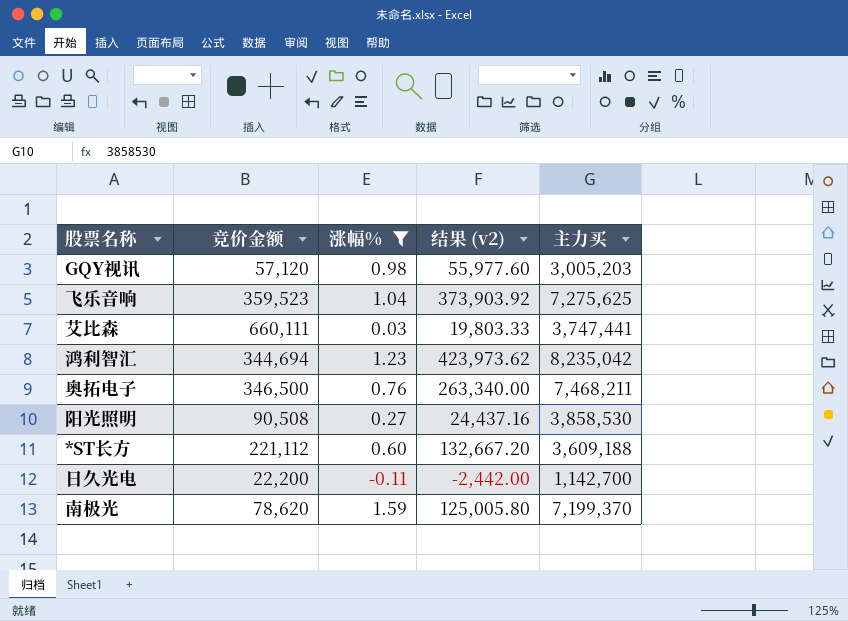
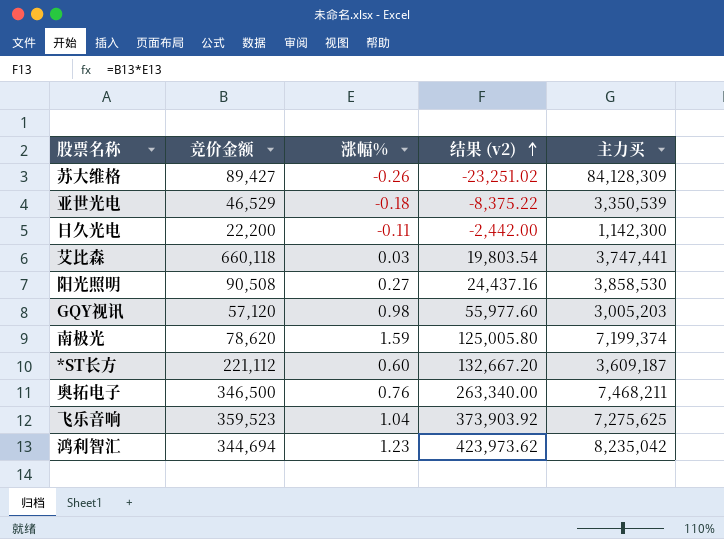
filter: 涨幅% >= -0.11 -> none
row order: none -> 结果 (v2) ascending
日久光电 | 主力买: 1,142,700 -> 1,142,300
艾比森 | 竞价金额: 660,111 -> 660,118
艾比森 | 结果 (v2): 19,803.33 -> 19,803.54
南极光 | 主力买: 7,199,370 -> 7,199,374
*ST长方 | 主力买: 3,609,188 -> 3,609,187

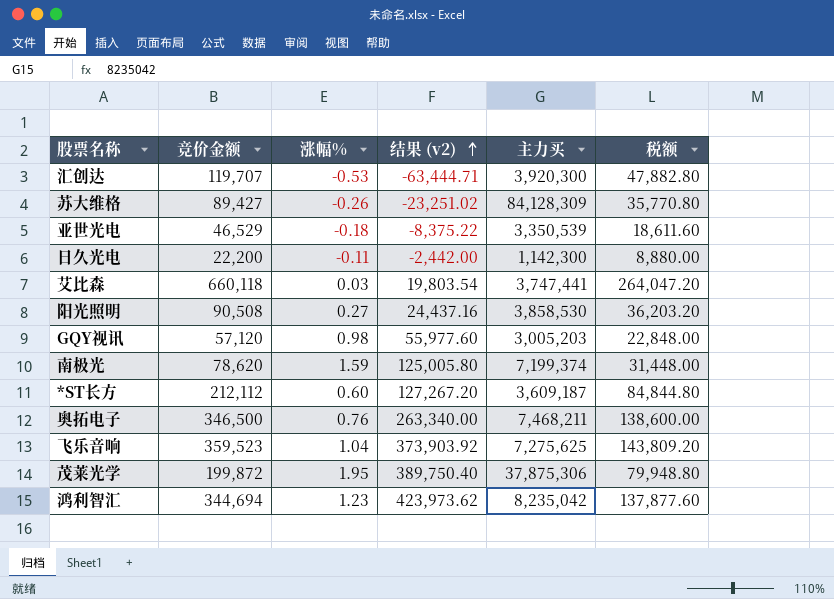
column 税额 | formula: none -> [竞价金额] * 0.4
row 汇创达: none -> 119,707 | -0.53 | -63,444.71 | 3,920,300 | 47,882.80
*ST长方 | 竞价金额: 221,112 -> 212,112
*ST长方 | 结果 (v2): 132,667.20 -> 127,267.20
row 茂莱光学: none -> 199,872 | 1.95 | 389,750.40 | 37,875,306 | 79,948.80

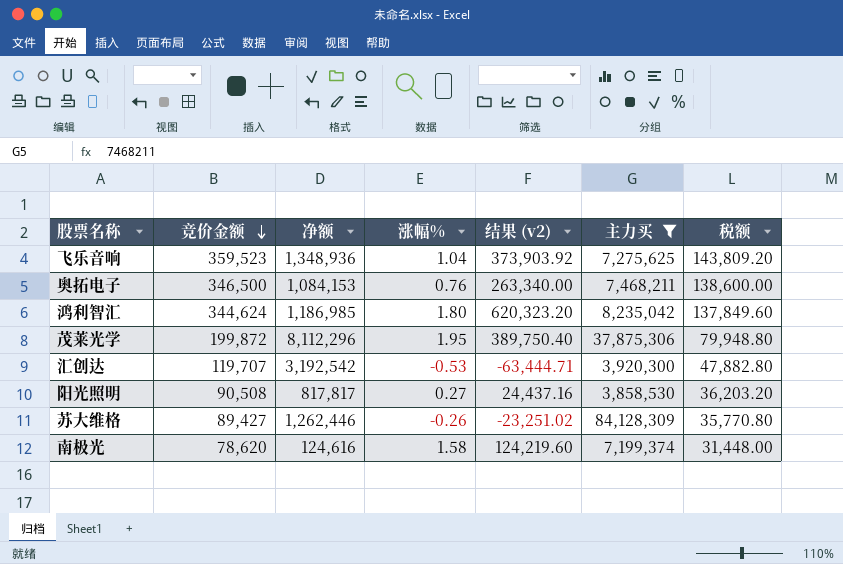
filter: none -> 主力买 >= 3,858,530
row order: 结果 (v2) ascending -> 竞价金额 descending
column 净额 | position: none -> 3
鸿利智汇 | 竞价金额: 344,694 -> 344,624
鸿利智汇 | 涨幅%: 1.23 -> 1.80
鸿利智汇 | 结果 (v2): 423,973.62 -> 620,323.20
鸿利智汇 | 税额: 137,877.60 -> 137,849.60
南极光 | 涨幅%: 1.59 -> 1.58
南极光 | 结果 (v2): 125,005.80 -> 124,219.60

